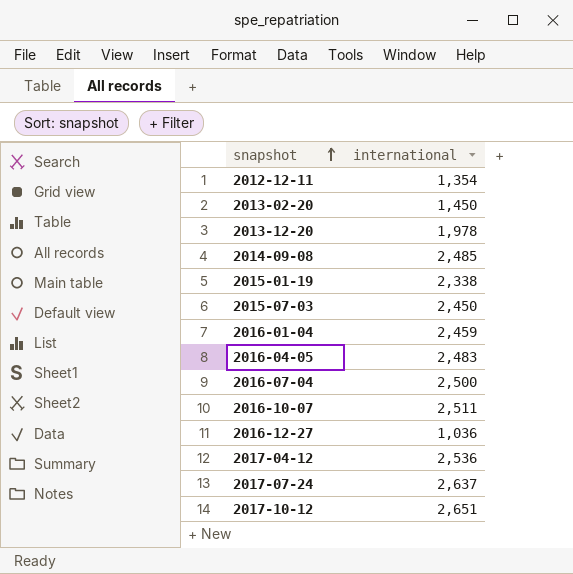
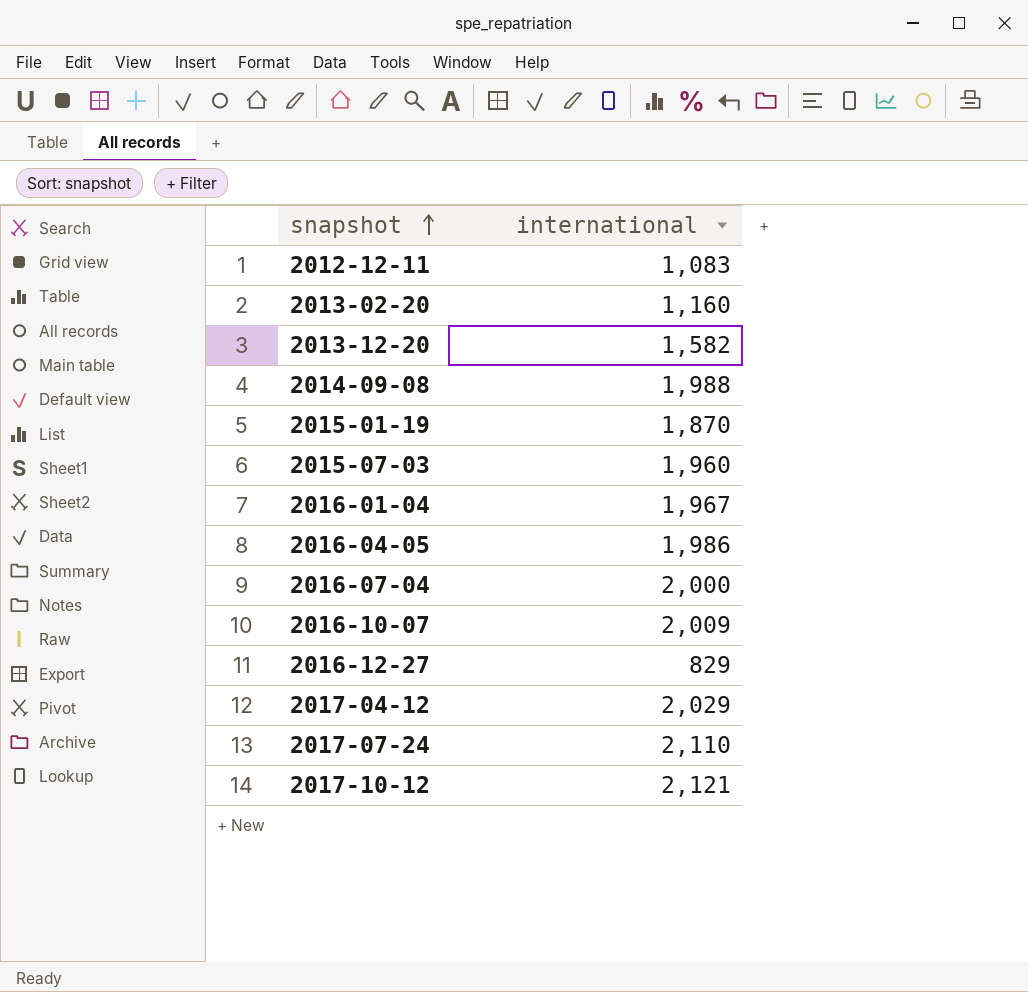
2012-12-11 | international: 1,354 -> 1,083
2013-02-20 | international: 1,450 -> 1,160
2013-12-20 | international: 1,978 -> 1,582
2014-09-08 | international: 2,485 -> 1,988
2015-01-19 | international: 2,338 -> 1,870
2015-07-03 | international: 2,450 -> 1,960
2016-01-04 | international: 2,459 -> 1,967
2016-04-05 | international: 2,483 -> 1,986
2016-07-04 | international: 2,500 -> 2,000
2016-10-07 | international: 2,511 -> 2,009
2016-12-27 | international: 1,036 -> 829
2017-04-12 | international: 2,536 -> 2,029
2017-07-24 | international: 2,637 -> 2,110
2017-10-12 | international: 2,651 -> 2,121

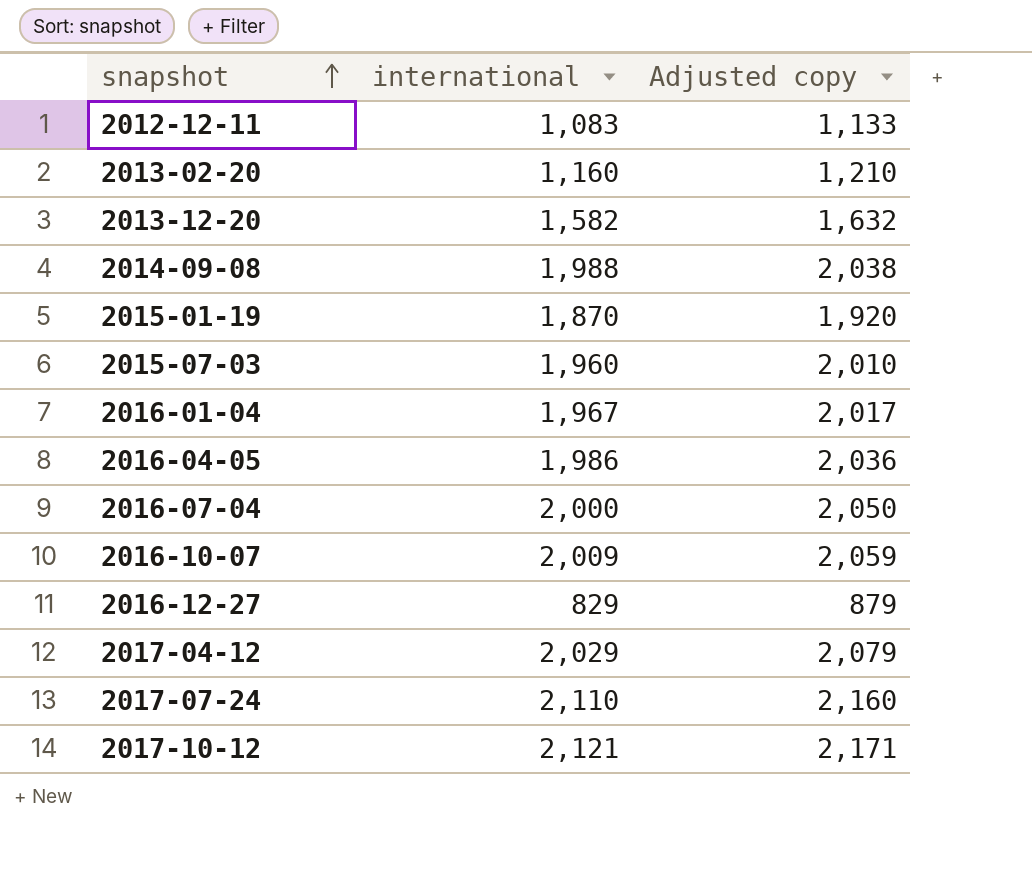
column Adjusted copy | formula: none -> [international] + 50

